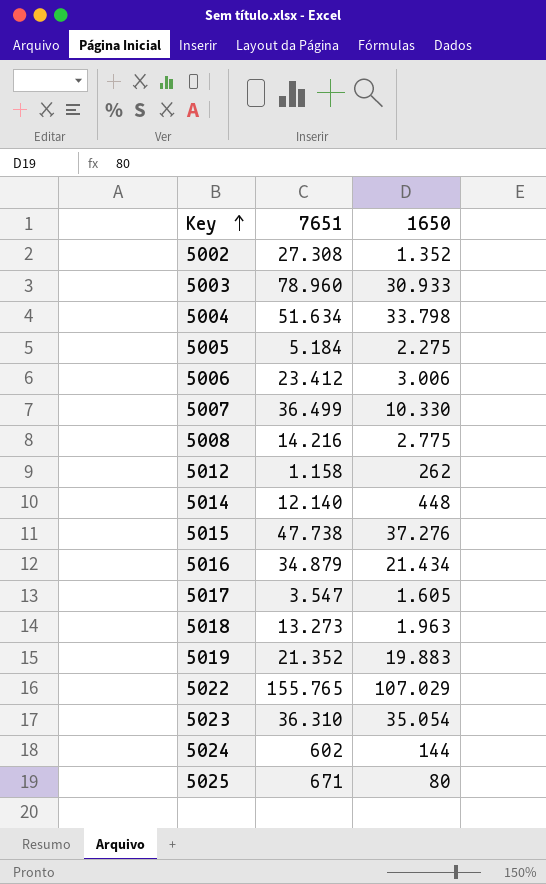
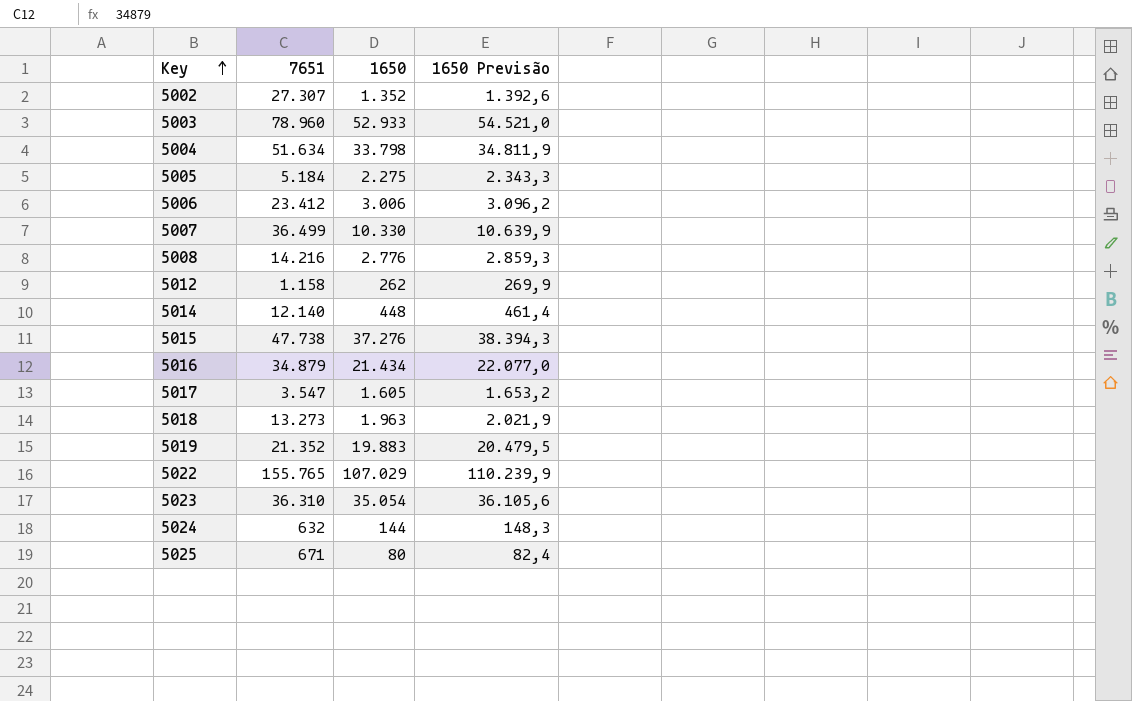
column 1650 Previsão | formula: none -> [1650] * 1,03
5002 | 7651: 27.308 -> 27.307
5003 | 1650: 30.933 -> 52.933
5008 | 1650: 2.775 -> 2.776
5024 | 7651: 602 -> 632

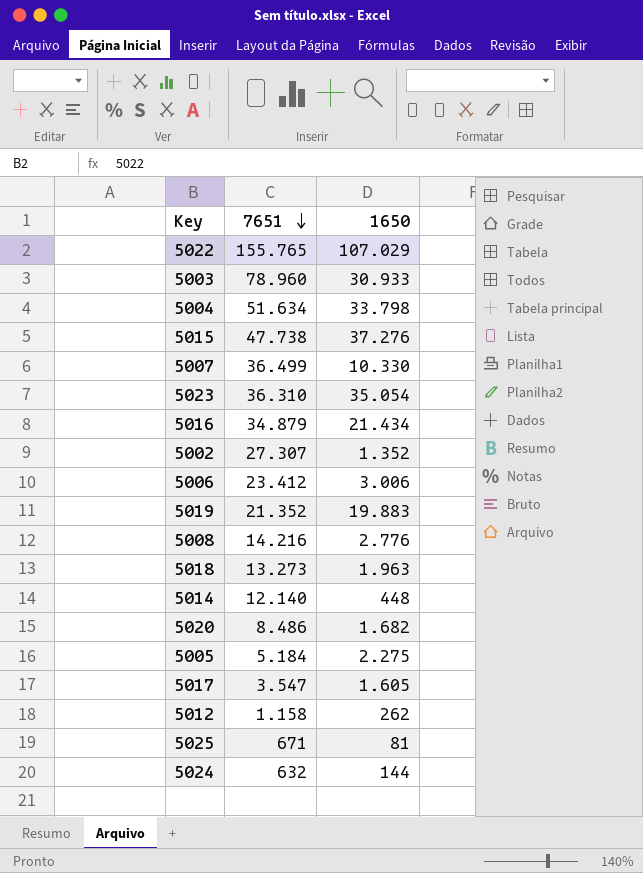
row order: Key ascending -> 7651 descending
column 1650 Previsão | formula: [1650] * 1,03 -> none
5003 | 1650: 52.933 -> 30.933
row 5020: none -> 8.486 | 1.682
5025 | 1650: 80 -> 81

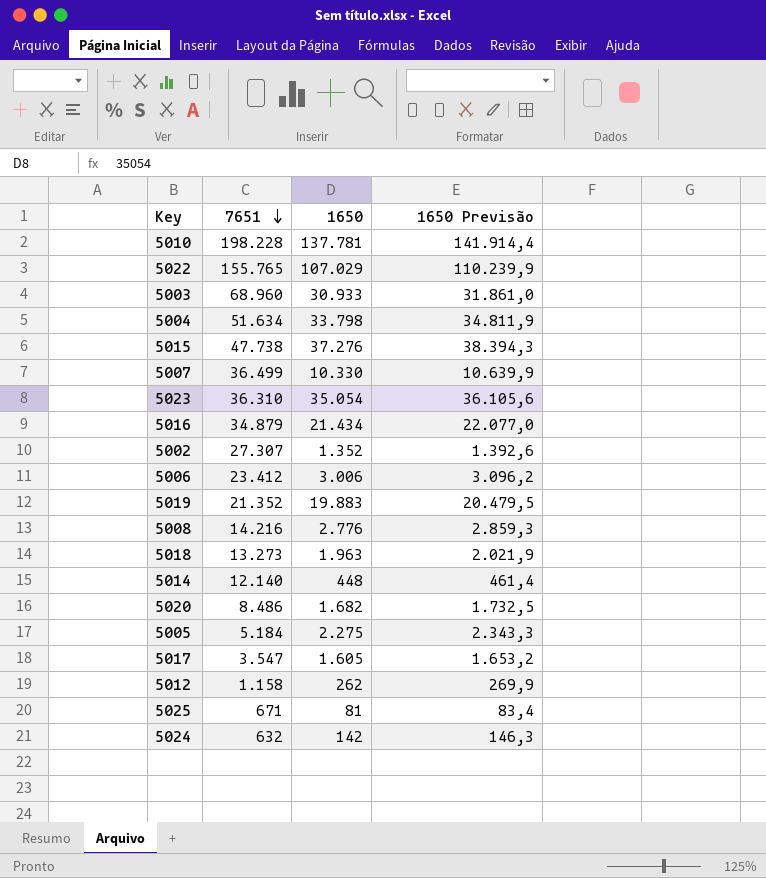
column 1650 Previsão | formula: none -> [1650] * 1,03
row 5010: none -> 198.228 | 137.781 | 141.914,4
5003 | 7651: 78.960 -> 68.960
5024 | 1650: 144 -> 142

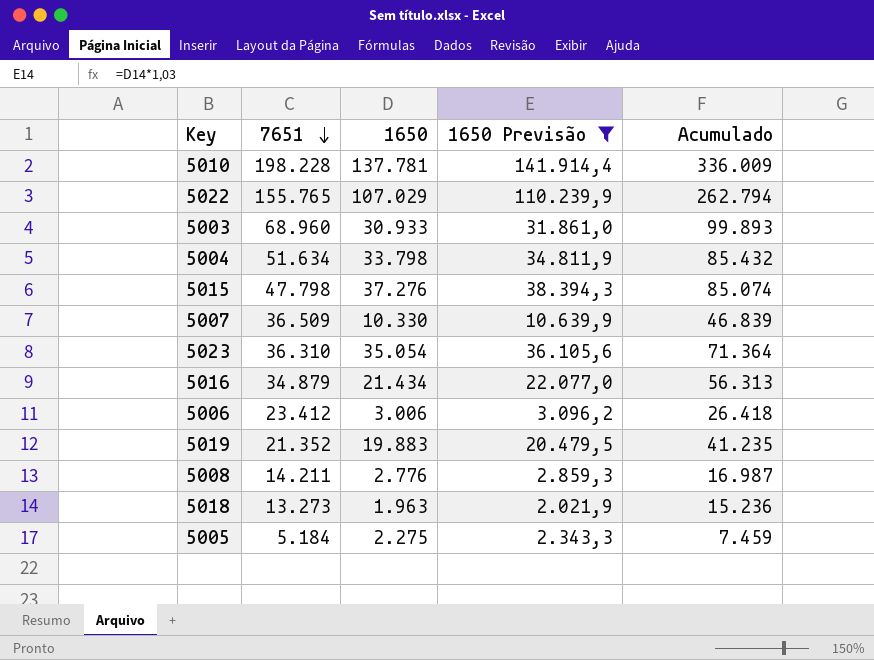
filter: none -> 1650 Previsão >= 2.021,9
column Acumulado | formula: none -> [7651] + [1650]
5015 | 7651: 47.738 -> 47.798
5007 | 7651: 36.499 -> 36.509
5008 | 7651: 14.216 -> 14.211

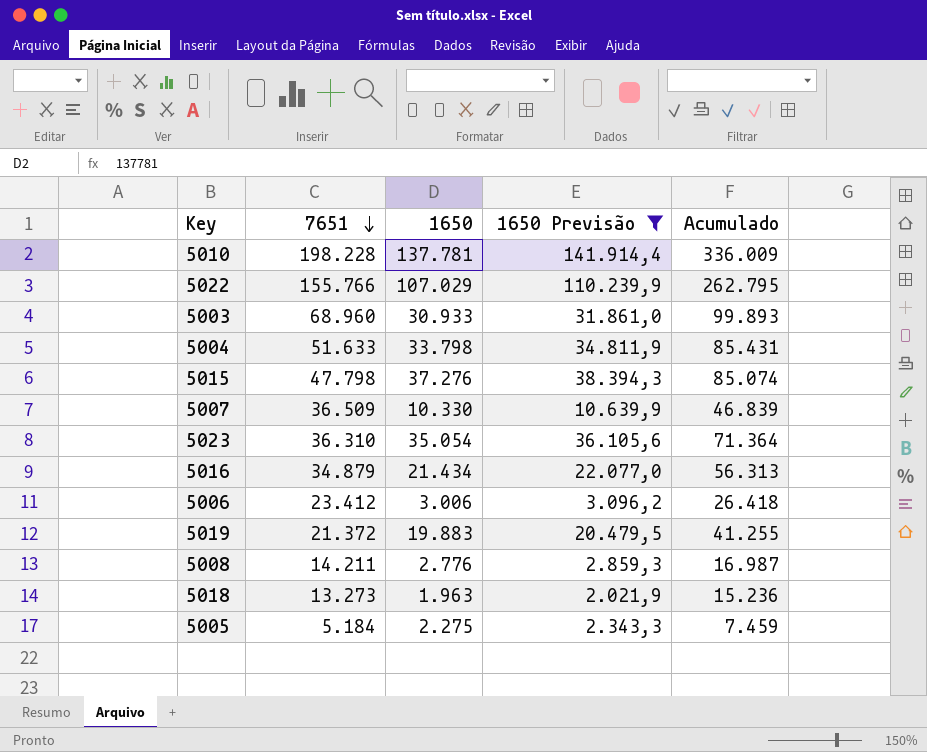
5022 | 7651: 155.765 -> 155.766
5022 | Acumulado: 262.794 -> 262.795
5004 | 7651: 51.634 -> 51.633
5004 | Acumulado: 85.432 -> 85.431
5019 | 7651: 21.352 -> 21.372
5019 | Acumulado: 41.235 -> 41.255

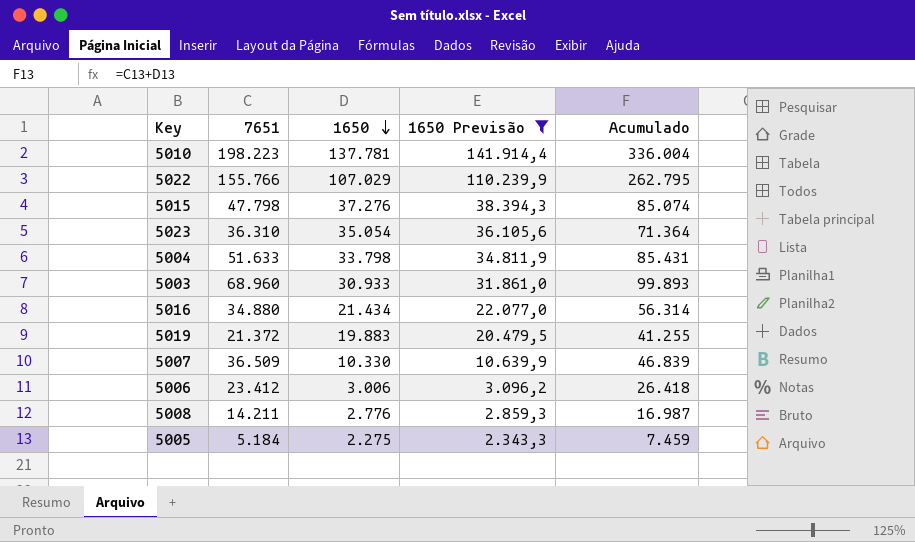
row order: 7651 descending -> 1650 descending
row 5018: 13.273 | 1.963 | 2.021,9 | 15.236 -> none
5010 | 7651: 198.228 -> 198.223
5010 | Acumulado: 336.009 -> 336.004
5016 | 7651: 34.879 -> 34.880
5016 | Acumulado: 56.313 -> 56.314

